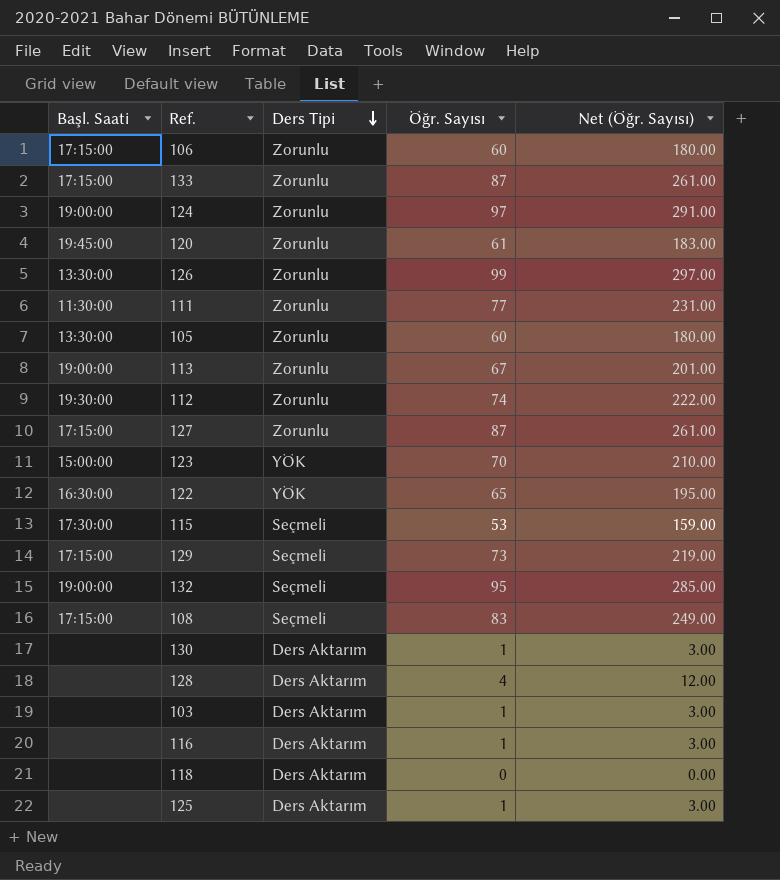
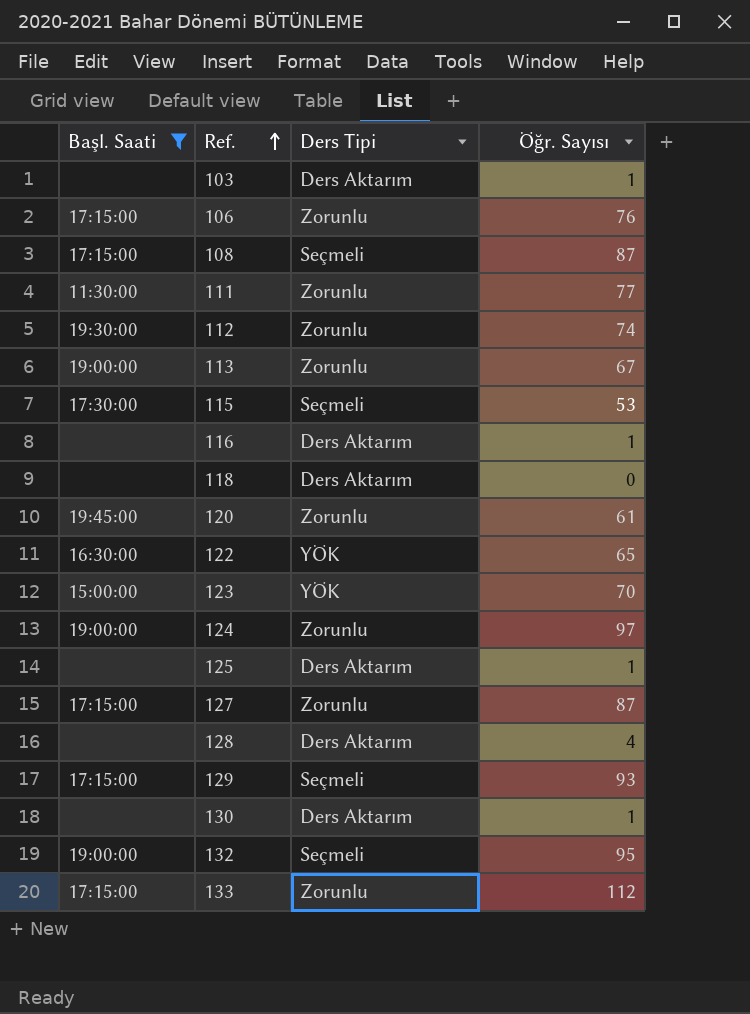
filter: none -> Başl. Saati != 13:30:00
row order: Ders Tipi descending -> Ref. ascending
column Net (Öğr. Sayısı) | formula: [Öğr. Sayısı] * 3 -> none
106 | Öğr. Sayısı: 60 -> 76
108 | Öğr. Sayısı: 83 -> 87
129 | Öğr. Sayısı: 73 -> 93
133 | Öğr. Sayısı: 87 -> 112

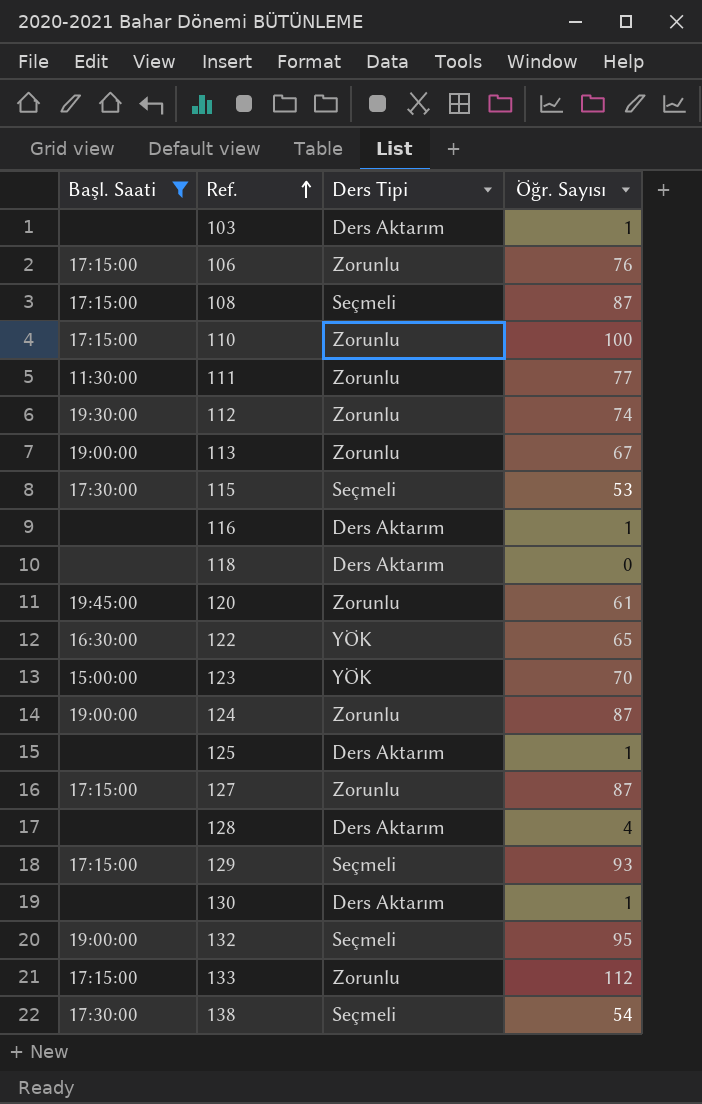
row 110: none -> 17:15:00 | Zorunlu | 100
124 | Öğr. Sayısı: 97 -> 87
row 138: none -> 17:30:00 | Seçmeli | 54

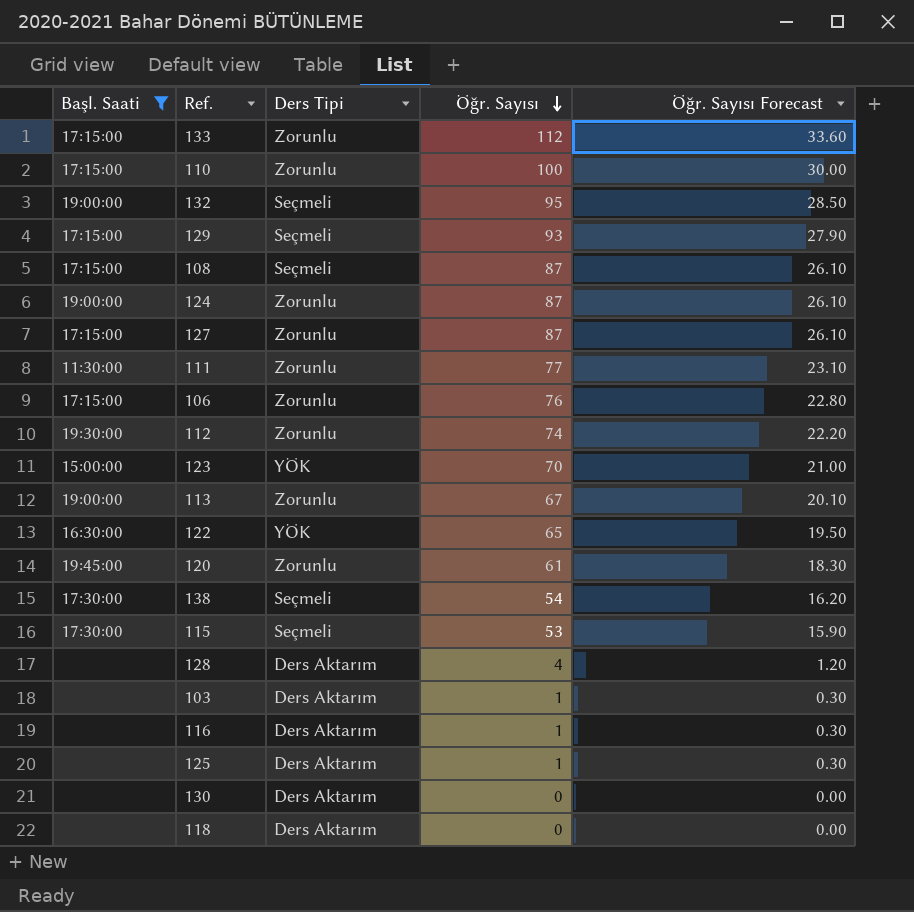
row order: Ref. ascending -> Öğr. Sayısı descending
column Öğr. Sayısı Forecast | formula: none -> [Öğr. Sayısı] * 0.3
130 | Öğr. Sayısı: 1 -> 0

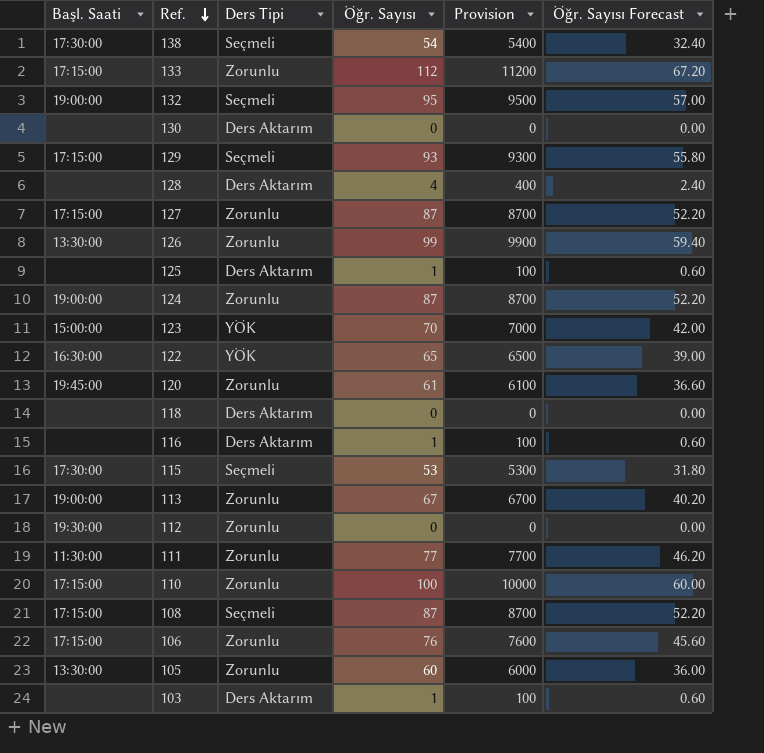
filter: Başl. Saati != 13:30:00 -> none
row order: Öğr. Sayısı descending -> Ref. descending
column Provision | formula: none -> [Öğr. Sayısı] * 100
column Öğr. Sayısı Forecast | formula: [Öğr. Sayısı] * 0.3 -> [Öğr. Sayısı] * 0.6
112 | Öğr. Sayısı: 74 -> 0

